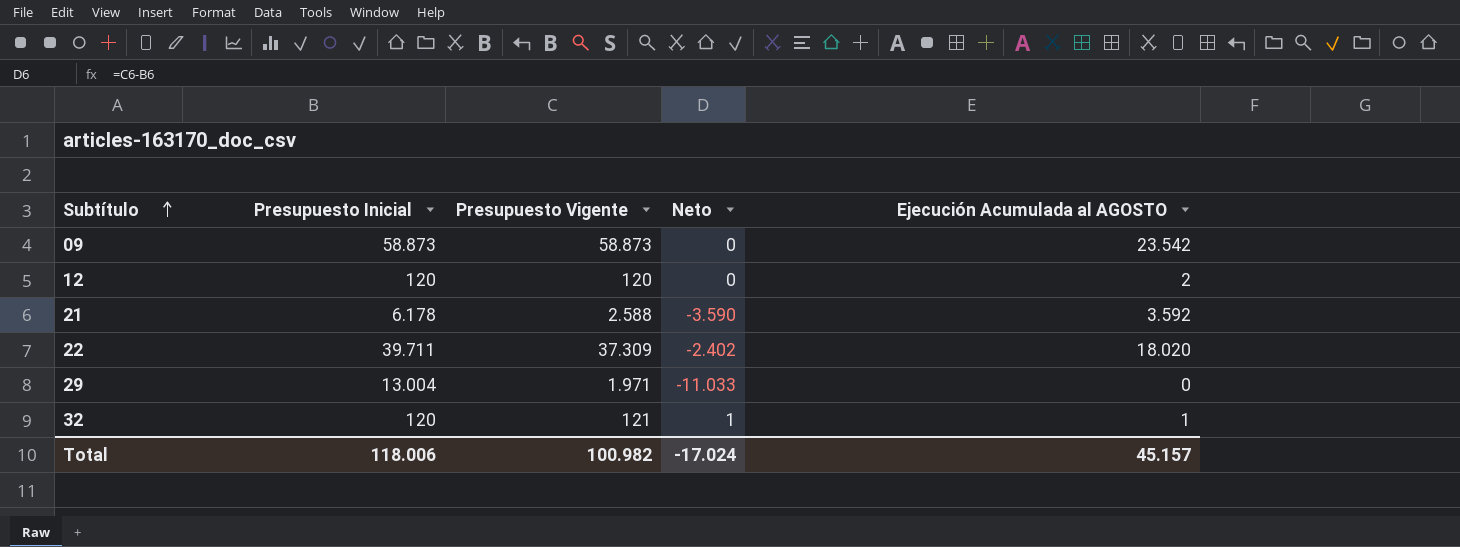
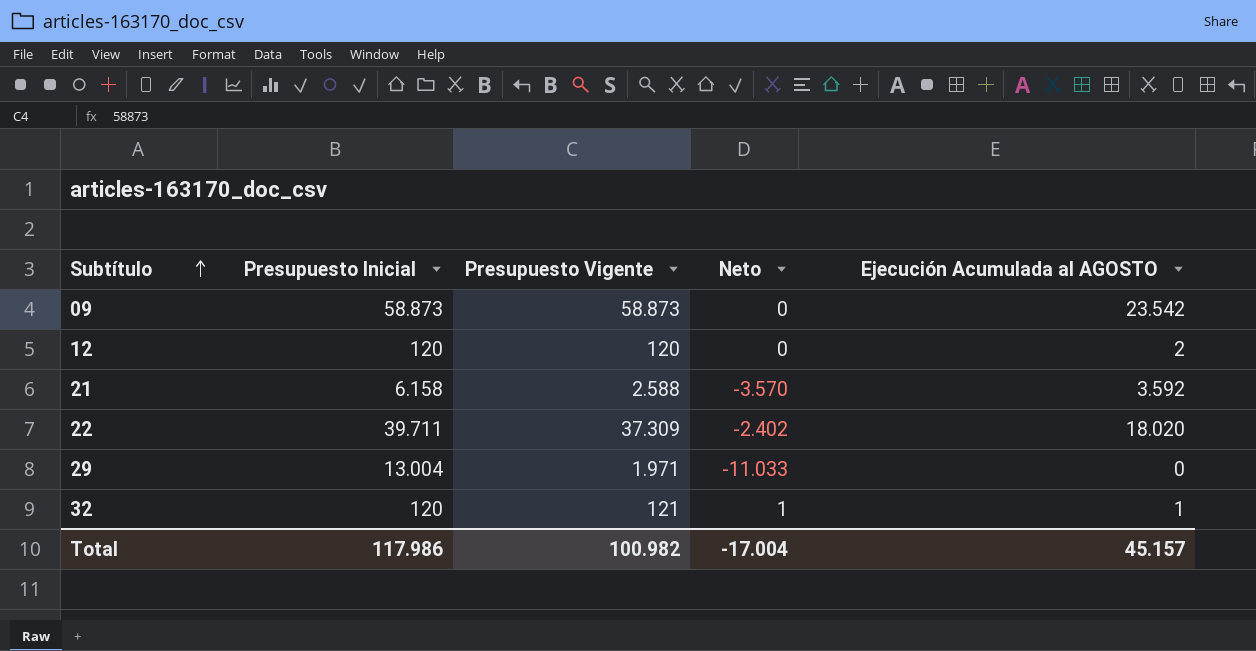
21 | Presupuesto Inicial: 6.178 -> 6.158
21 | Neto: -3.590 -> -3.570
Total | Presupuesto Inicial: 118.006 -> 117.986
Total | Neto: -17.024 -> -17.004

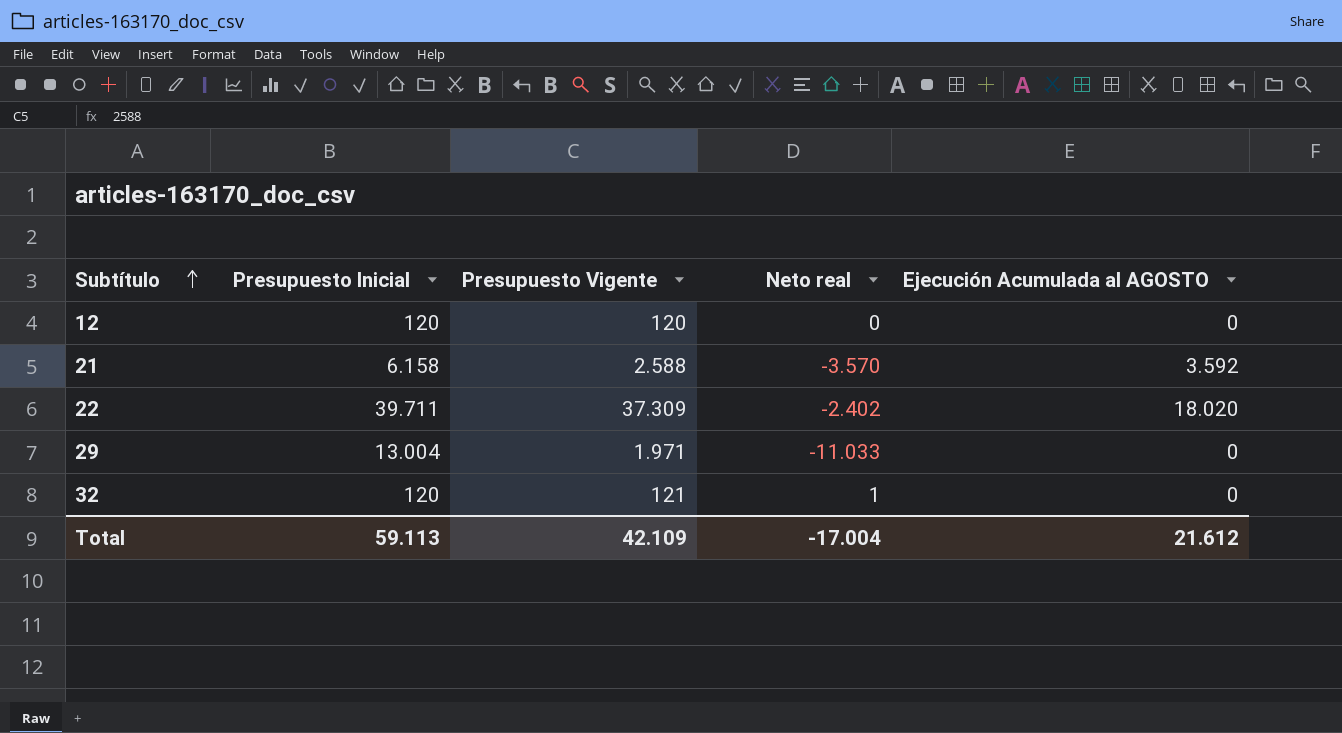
column name: Neto -> Neto real
row 09: 58.873 | 58.873 | 0 | 23.542 -> none
12 | Ejecución Acumulada al AGOSTO: 2 -> 0
32 | Ejecución Acumulada al AGOSTO: 1 -> 0
Total | Presupuesto Inicial: 117.986 -> 59.113
Total | Presupuesto Vigente: 100.982 -> 42.109
Total | Ejecución Acumulada al AGOSTO: 45.157 -> 21.612

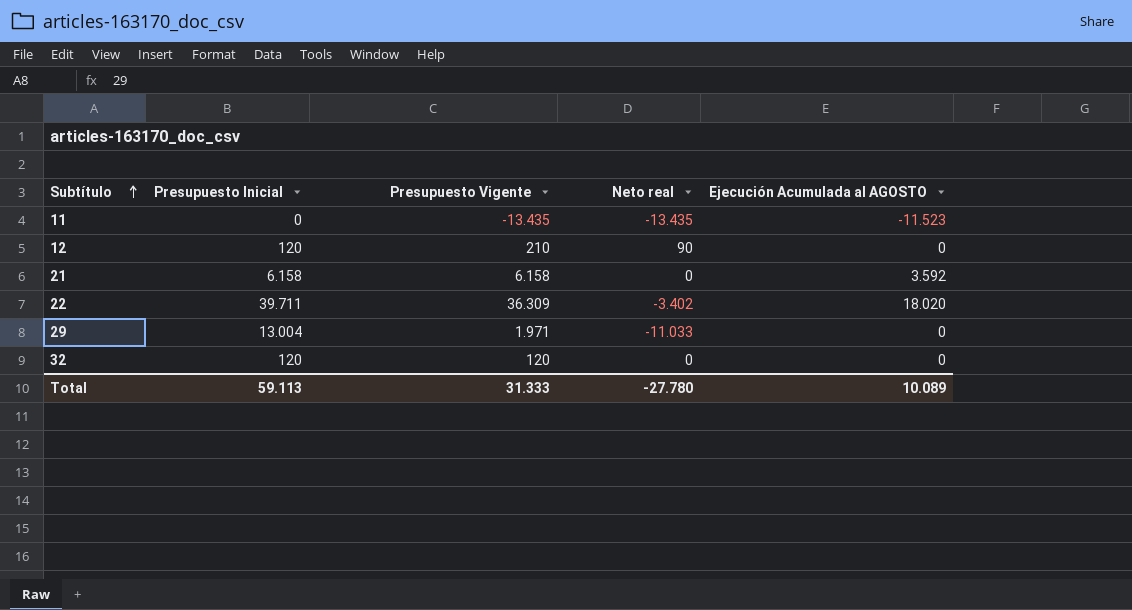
row 11: none -> 0 | -13.435 | -13.435 | -11.523
12 | Presupuesto Vigente: 120 -> 210
12 | Neto real: 0 -> 90
21 | Presupuesto Vigente: 2.588 -> 6.158
21 | Neto real: -3.570 -> 0
22 | Presupuesto Vigente: 37.309 -> 36.309
22 | Neto real: -2.402 -> -3.402
32 | Presupuesto Vigente: 121 -> 120
32 | Neto real: 1 -> 0
Total | Presupuesto Vigente: 42.109 -> 31.333
Total | Neto real: -17.004 -> -27.780
Total | Ejecución Acumulada al AGOSTO: 21.612 -> 10.089

